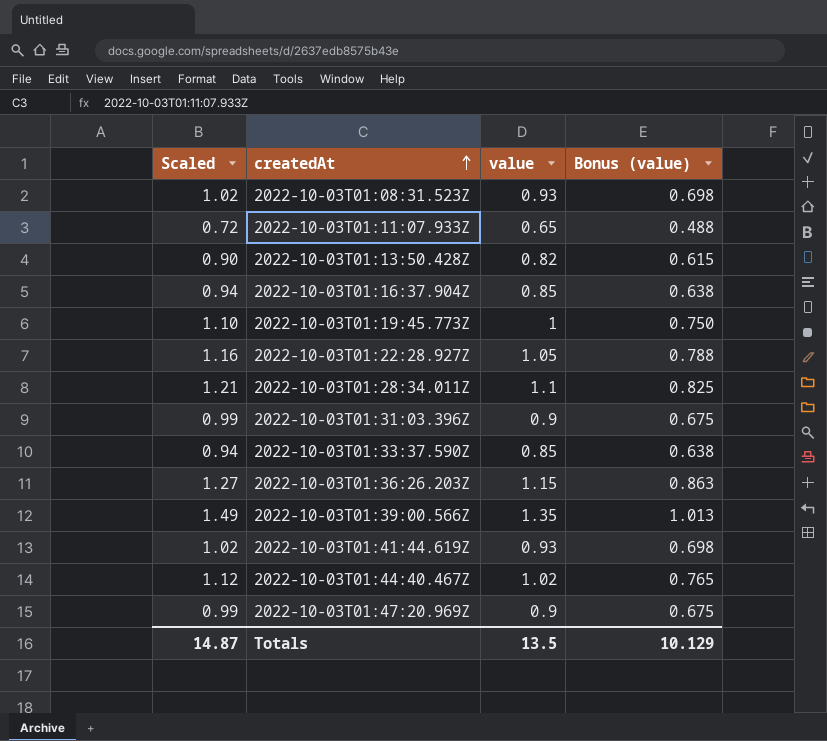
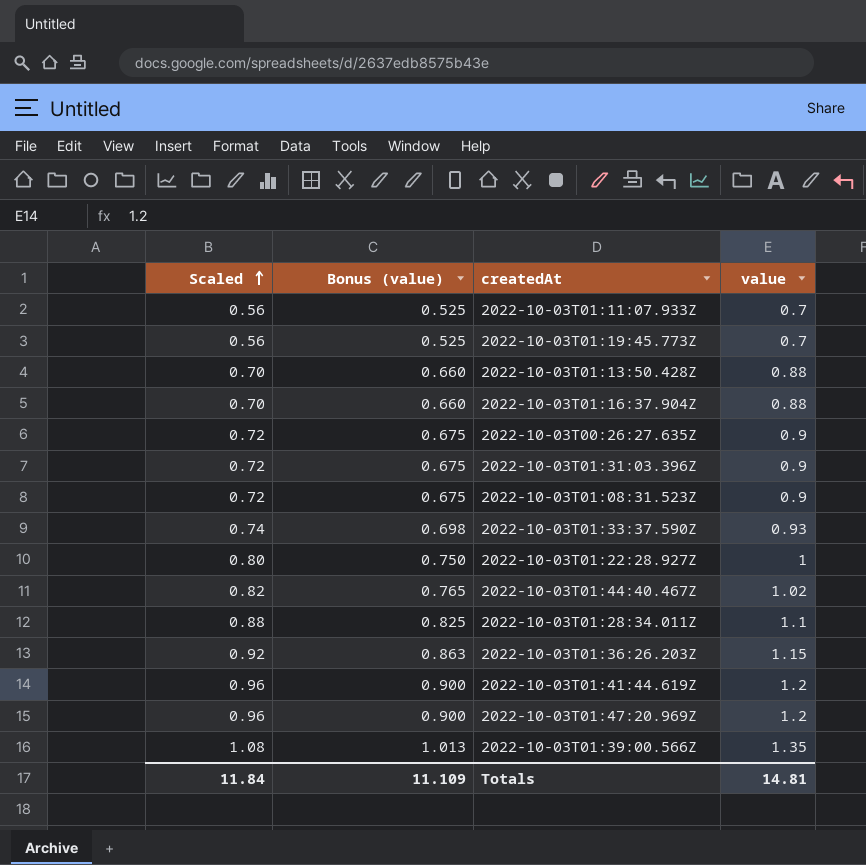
row order: createdAt ascending -> Scaled ascending
column Scaled | formula: [value] * 1.1 -> [value] * 0.8
column Bonus (value) | position: 4 -> 2
2022-10-03T01:11:07.933Z | Bonus (value): 0.488 -> 0.525
2022-10-03T01:11:07.933Z | value: 0.65 -> 0.7
2022-10-03T01:19:45.773Z | Bonus (value): 0.750 -> 0.525
2022-10-03T01:19:45.773Z | value: 1 -> 0.7
2022-10-03T01:13:50.428Z | Bonus (value): 0.615 -> 0.660
2022-10-03T01:13:50.428Z | value: 0.82 -> 0.88
2022-10-03T01:16:37.904Z | Bonus (value): 0.638 -> 0.660
2022-10-03T01:16:37.904Z | value: 0.85 -> 0.88
row 2022-10-03T00:26:27.635Z: none -> 0.72 | 0.675 | 0.9
2022-10-03T01:08:31.523Z | Bonus (value): 0.698 -> 0.675
2022-10-03T01:08:31.523Z | value: 0.93 -> 0.9
2022-10-03T01:33:37.590Z | Bonus (value): 0.638 -> 0.698
2022-10-03T01:33:37.590Z | value: 0.85 -> 0.93
2022-10-03T01:22:28.927Z | Bonus (value): 0.788 -> 0.750
2022-10-03T01:22:28.927Z | value: 1.05 -> 1
2022-10-03T01:41:44.619Z | Bonus (value): 0.698 -> 0.900
2022-10-03T01:41:44.619Z | value: 0.93 -> 1.2
2022-10-03T01:47:20.969Z | Bonus (value): 0.675 -> 0.900
2022-10-03T01:47:20.969Z | value: 0.9 -> 1.2
Totals | Scaled: 14.87 -> 11.84
Totals | Bonus (value): 10.129 -> 11.109
Totals | value: 13.5 -> 14.81

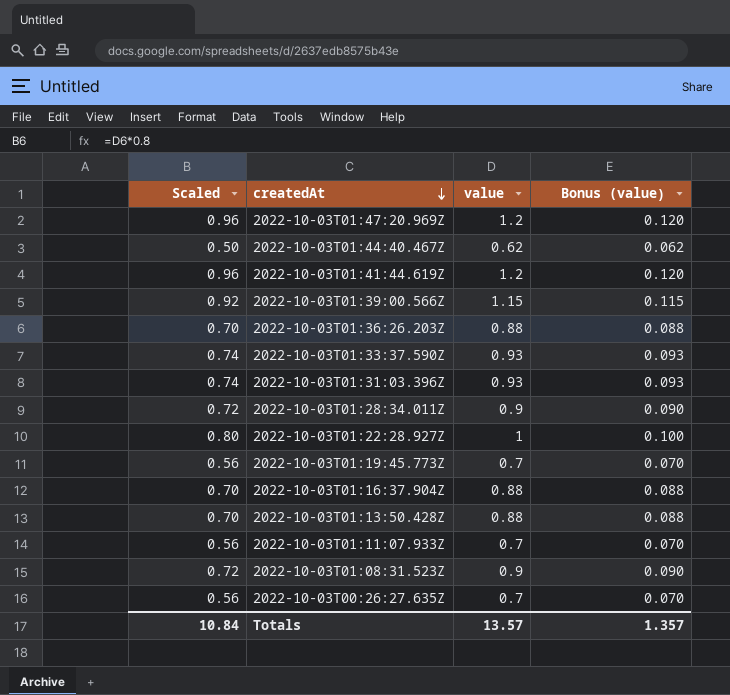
row order: Scaled ascending -> createdAt descending
column Bonus (value) | formula: [value] * 0.75 -> [value] * 0.1
column Bonus (value) | position: 2 -> 4
2022-10-03T01:44:40.467Z | Scaled: 0.82 -> 0.50
2022-10-03T01:44:40.467Z | value: 1.02 -> 0.62
2022-10-03T01:39:00.566Z | Scaled: 1.08 -> 0.92
2022-10-03T01:39:00.566Z | value: 1.35 -> 1.15
2022-10-03T01:36:26.203Z | Scaled: 0.92 -> 0.70
2022-10-03T01:36:26.203Z | value: 1.15 -> 0.88
2022-10-03T01:31:03.396Z | Scaled: 0.72 -> 0.74
2022-10-03T01:31:03.396Z | value: 0.9 -> 0.93
2022-10-03T01:28:34.011Z | Scaled: 0.88 -> 0.72
2022-10-03T01:28:34.011Z | value: 1.1 -> 0.9
2022-10-03T00:26:27.635Z | Scaled: 0.72 -> 0.56
2022-10-03T00:26:27.635Z | value: 0.9 -> 0.7
Totals | Scaled: 11.84 -> 10.84
Totals | value: 14.81 -> 13.57
Totals | Bonus (value): 11.109 -> 1.357

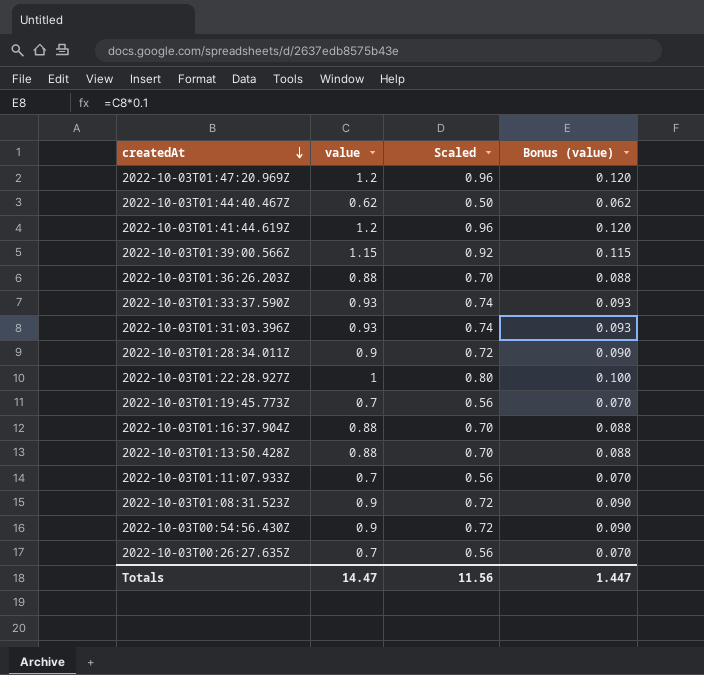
column Scaled | position: 1 -> 3
row 2022-10-03T00:54:56.430Z: none -> 0.9 | 0.72 | 0.090
Totals | value: 13.57 -> 14.47
Totals | Scaled: 10.84 -> 11.56
Totals | Bonus (value): 1.357 -> 1.447

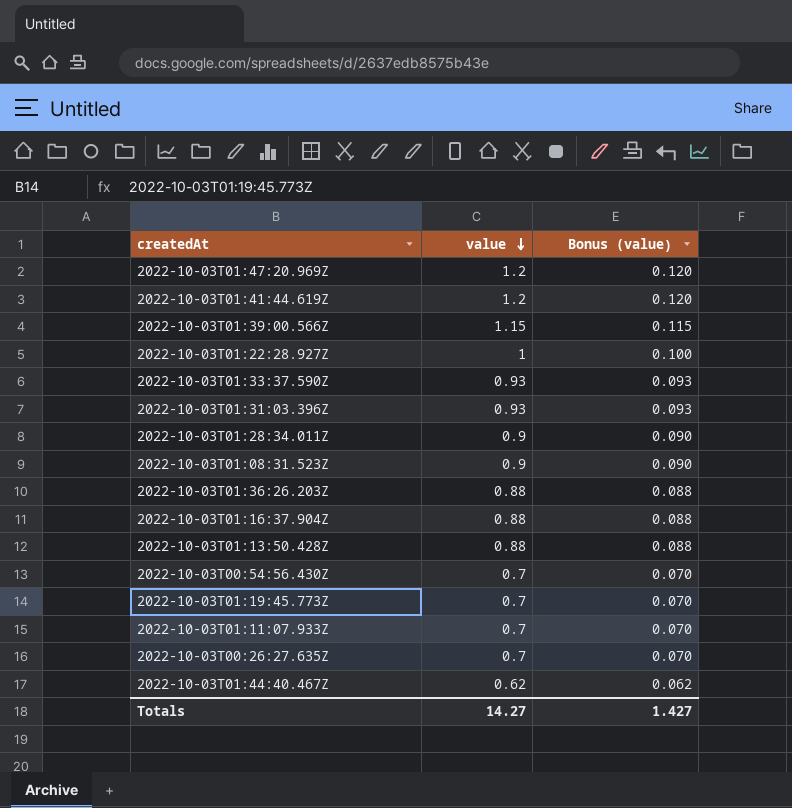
row order: createdAt descending -> value descending
column Scaled | formula: [value] * 0.8 -> none
2022-10-03T00:54:56.430Z | value: 0.9 -> 0.7
2022-10-03T00:54:56.430Z | Bonus (value): 0.090 -> 0.070
Totals | value: 14.47 -> 14.27
Totals | Bonus (value): 1.447 -> 1.427

